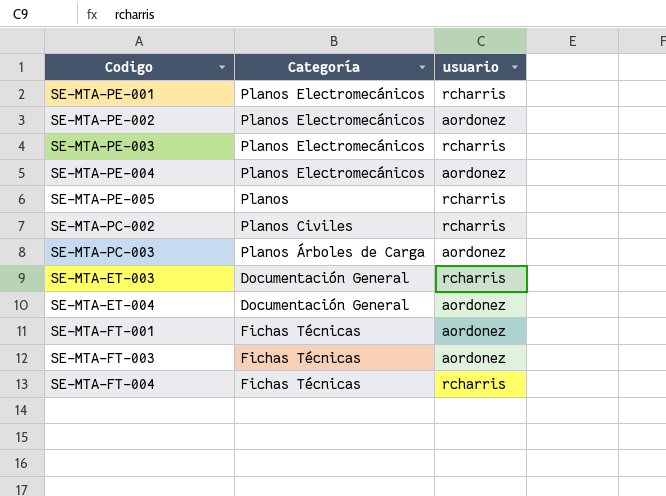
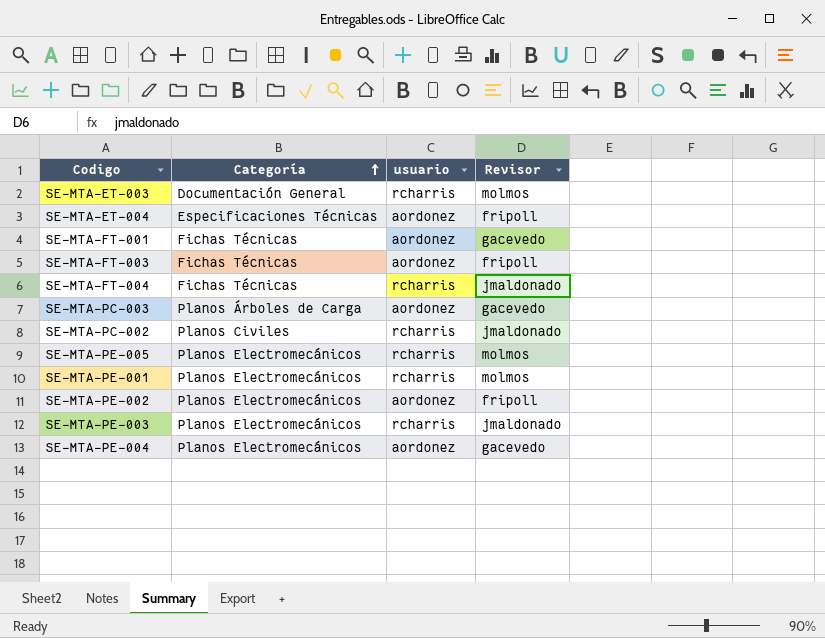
row order: none -> Categoría ascending
column Revisor | position: none -> 4
SE-MTA-ET-004 | Categoría: Documentación General -> Especificaciones Técnicas
SE-MTA-PE-005 | Categoría: Planos -> Planos Electromecánicos

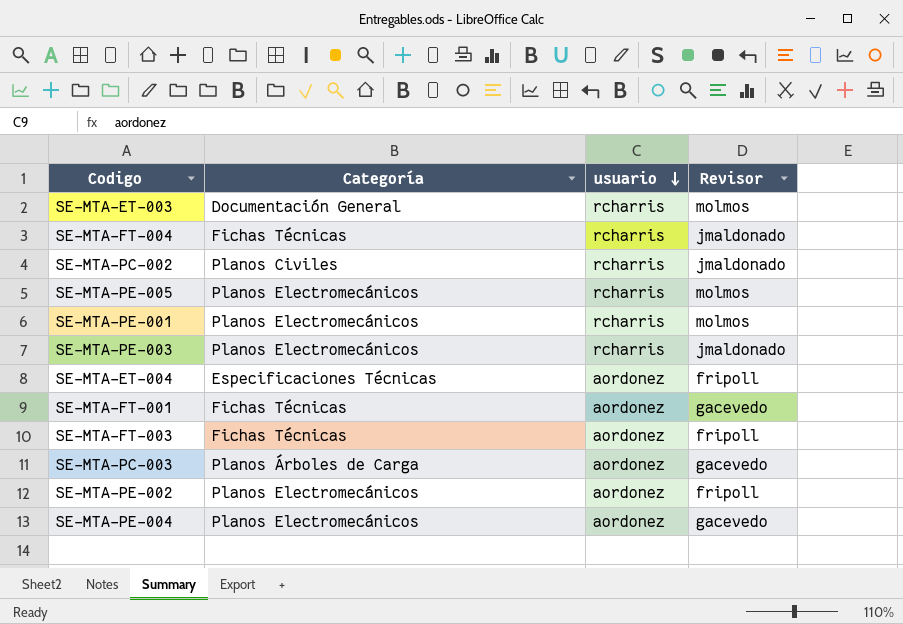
row order: Categoría ascending -> usuario descending

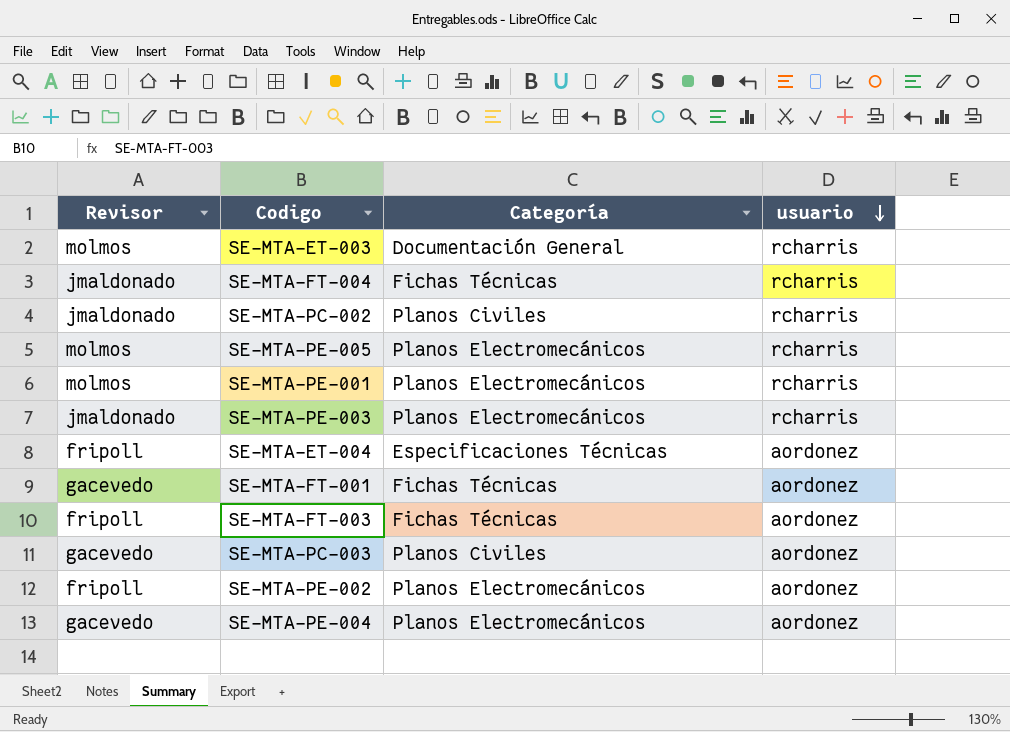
column Revisor | position: 4 -> 1
SE-MTA-PC-003 | Categoría: Planos Árboles de Carga -> Planos Civiles

